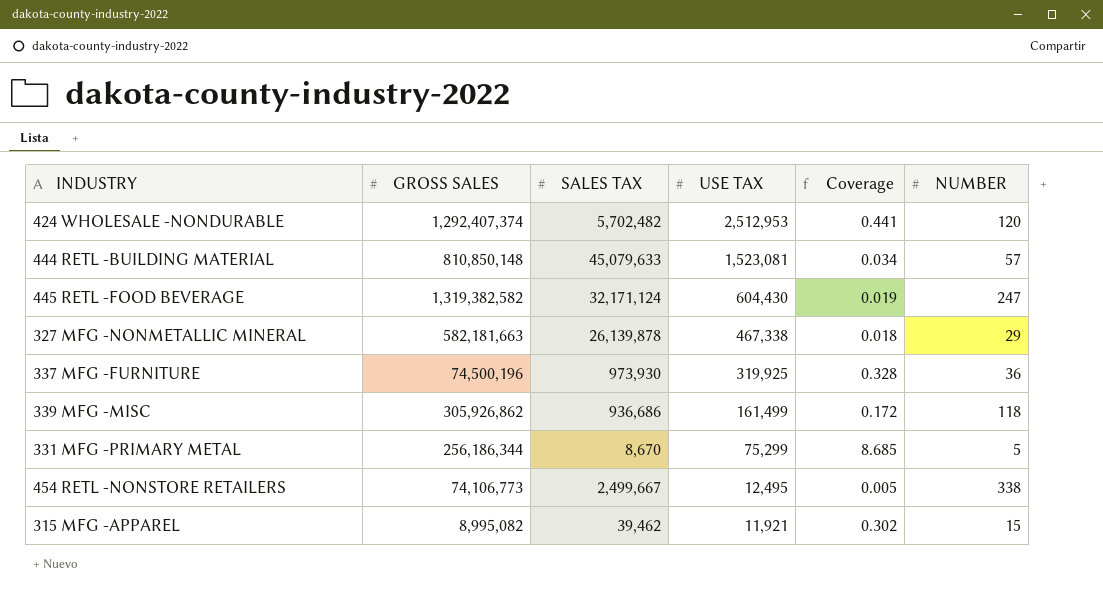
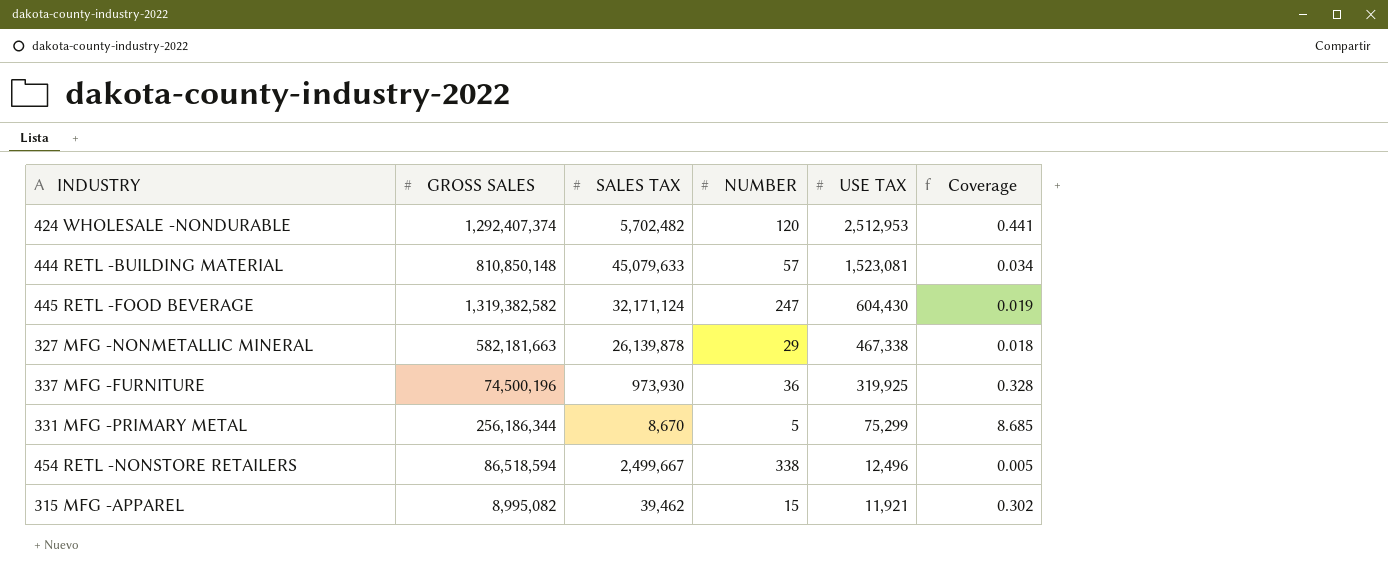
column NUMBER | position: 6 -> 4
row 339 MFG -MISC: 305,926,862 | 936,686 | 161,499 | 0.172 | 118 -> none
454 RETL -NONSTORE RETAILERS | GROSS SALES: 74,106,773 -> 86,518,594
454 RETL -NONSTORE RETAILERS | USE TAX: 12,495 -> 12,496

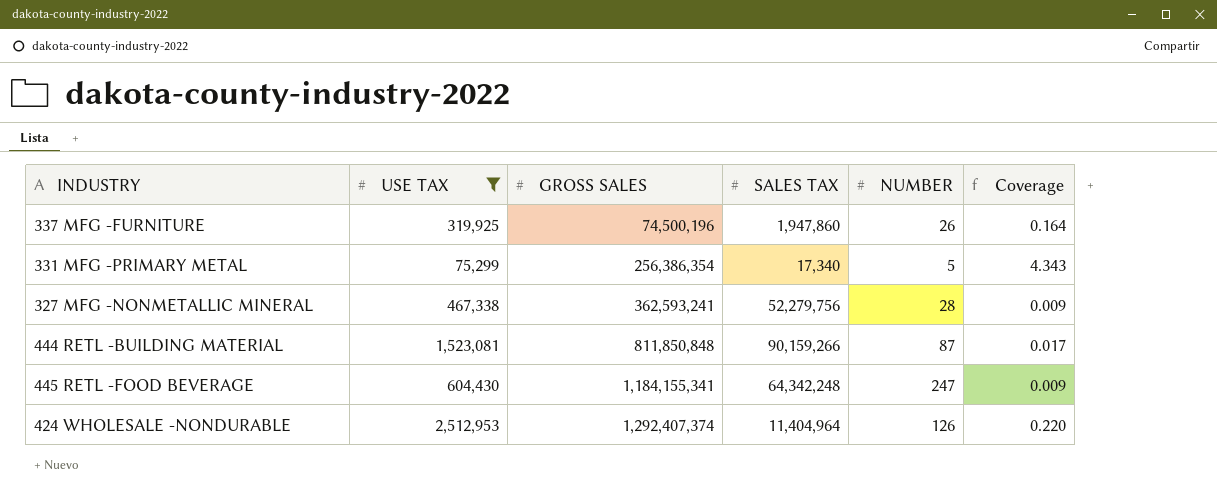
filter: none -> USE TAX >= 75,299
row order: USE TAX descending -> GROSS SALES ascending
column USE TAX | position: 5 -> 2
337 MFG -FURNITURE | SALES TAX: 973,930 -> 1,947,860
337 MFG -FURNITURE | NUMBER: 36 -> 26
337 MFG -FURNITURE | Coverage: 0.328 -> 0.164
331 MFG -PRIMARY METAL | GROSS SALES: 256,186,344 -> 256,386,354
331 MFG -PRIMARY METAL | SALES TAX: 8,670 -> 17,340
331 MFG -PRIMARY METAL | Coverage: 8.685 -> 4.343
327 MFG -NONMETALLIC MINERAL | GROSS SALES: 582,181,663 -> 362,593,241
327 MFG -NONMETALLIC MINERAL | SALES TAX: 26,139,878 -> 52,279,756
327 MFG -NONMETALLIC MINERAL | NUMBER: 29 -> 28
327 MFG -NONMETALLIC MINERAL | Coverage: 0.018 -> 0.009
444 RETL -BUILDING MATERIAL | GROSS SALES: 810,850,148 -> 811,850,848
444 RETL -BUILDING MATERIAL | SALES TAX: 45,079,633 -> 90,159,266
444 RETL -BUILDING MATERIAL | NUMBER: 57 -> 87
444 RETL -BUILDING MATERIAL | Coverage: 0.034 -> 0.017
445 RETL -FOOD BEVERAGE | GROSS SALES: 1,319,382,582 -> 1,184,155,341
445 RETL -FOOD BEVERAGE | SALES TAX: 32,171,124 -> 64,342,248
445 RETL -FOOD BEVERAGE | Coverage: 0.019 -> 0.009
424 WHOLESALE -NONDURABLE | SALES TAX: 5,702,482 -> 11,404,964
424 WHOLESALE -NONDURABLE | NUMBER: 120 -> 126
424 WHOLESALE -NONDURABLE | Coverage: 0.441 -> 0.220

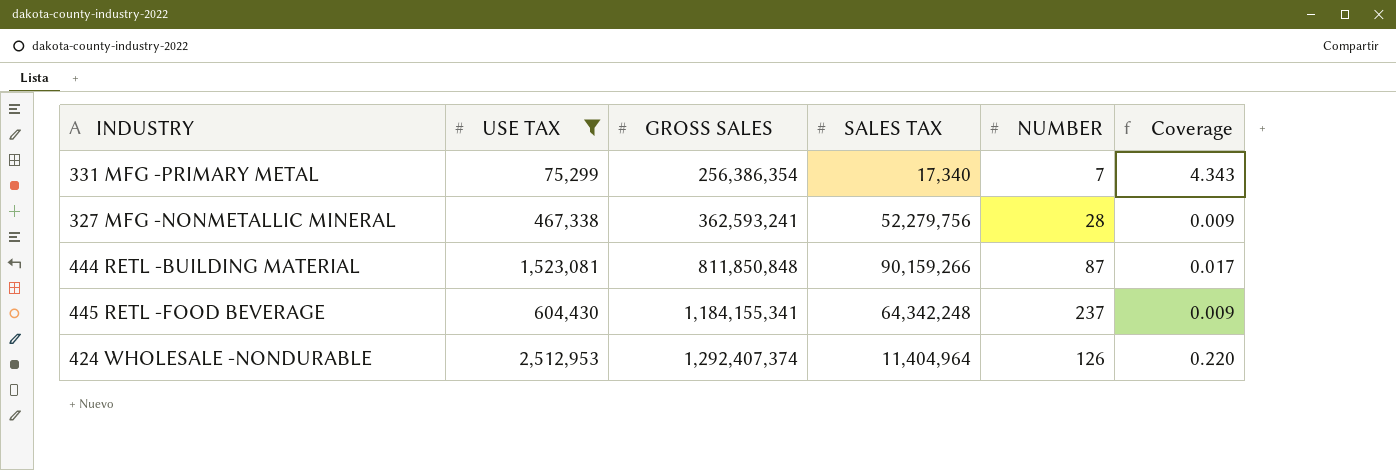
row 337 MFG -FURNITURE: 319,925 | 74,500,196 | 1,947,860 | 26 | 0.164 -> none
331 MFG -PRIMARY METAL | NUMBER: 5 -> 7
445 RETL -FOOD BEVERAGE | NUMBER: 247 -> 237

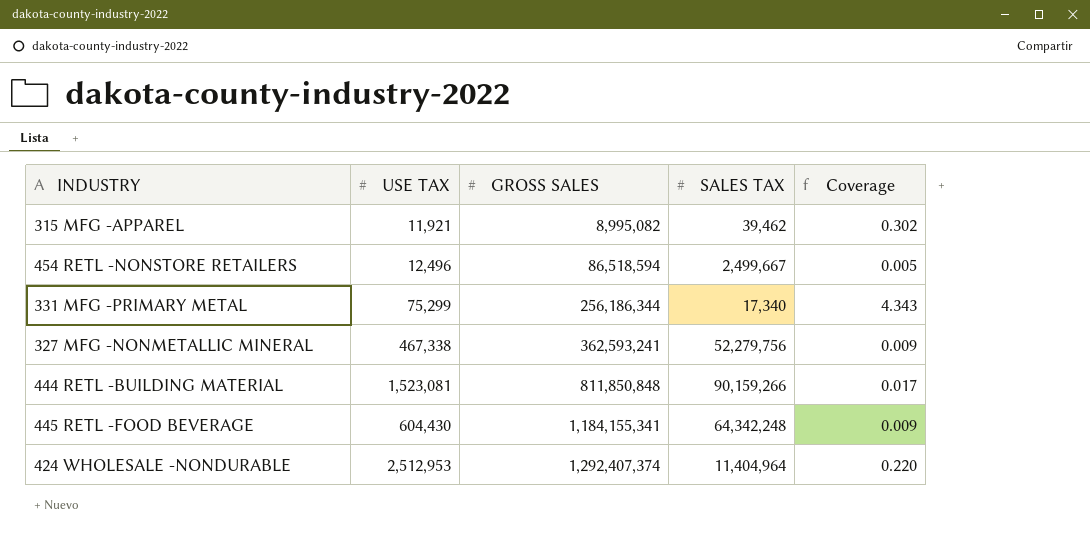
filter: USE TAX >= 75,299 -> none
column NUMBER | position: 5 -> none
331 MFG -PRIMARY METAL | GROSS SALES: 256,386,354 -> 256,186,344

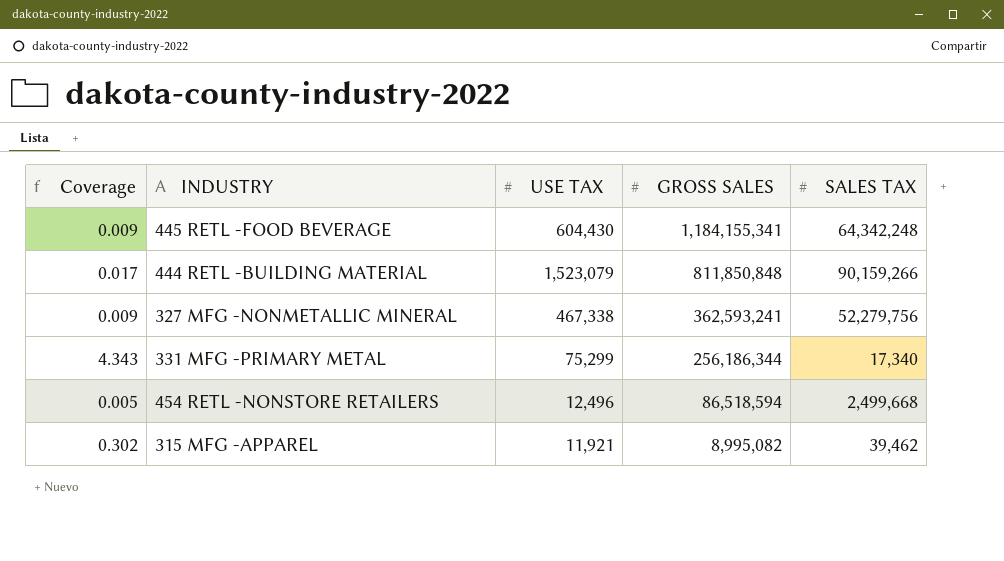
row order: GROSS SALES ascending -> GROSS SALES descending
column Coverage | position: 5 -> 1
row 424 WHOLESALE -NONDURABLE: 2,512,953 | 1,292,407,374 | 11,404,964 | 0.220 -> none
444 RETL -BUILDING MATERIAL | USE TAX: 1,523,081 -> 1,523,079
454 RETL -NONSTORE RETAILERS | SALES TAX: 2,499,667 -> 2,499,668

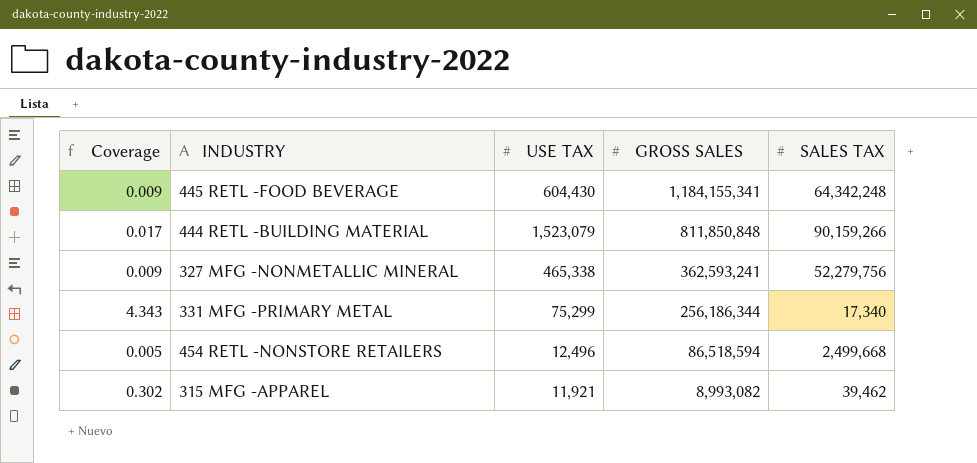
327 MFG -NONMETALLIC MINERAL | USE TAX: 467,338 -> 465,338
315 MFG -APPAREL | GROSS SALES: 8,995,082 -> 8,993,082

